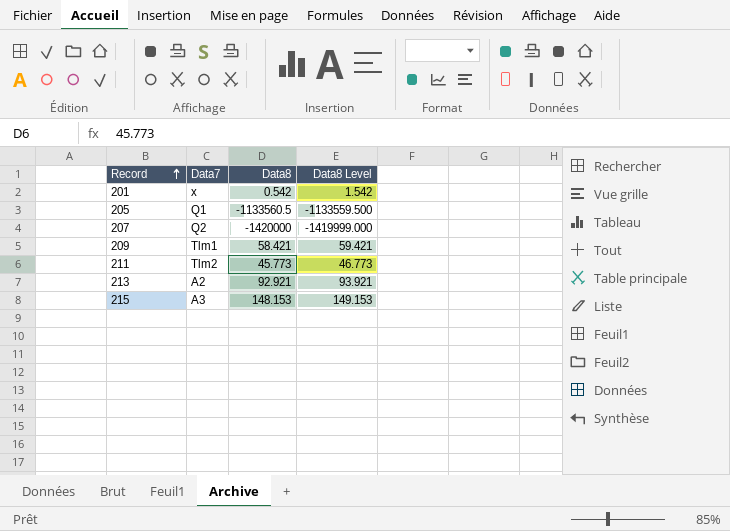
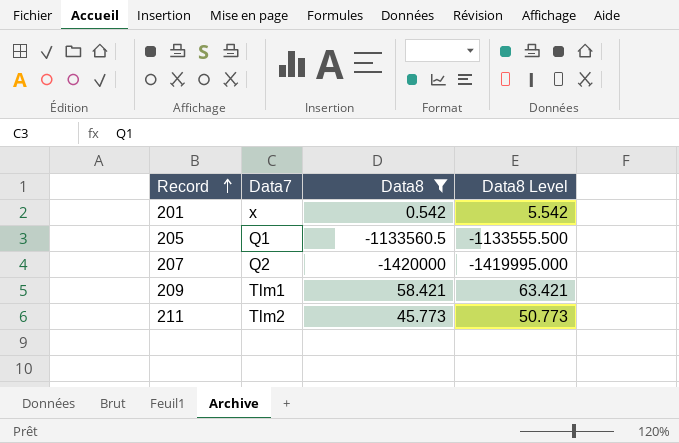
filter: none -> Data8 <= 58.421
column Data8 Level | formula: [Data8] + 1 -> [Data8] + 5

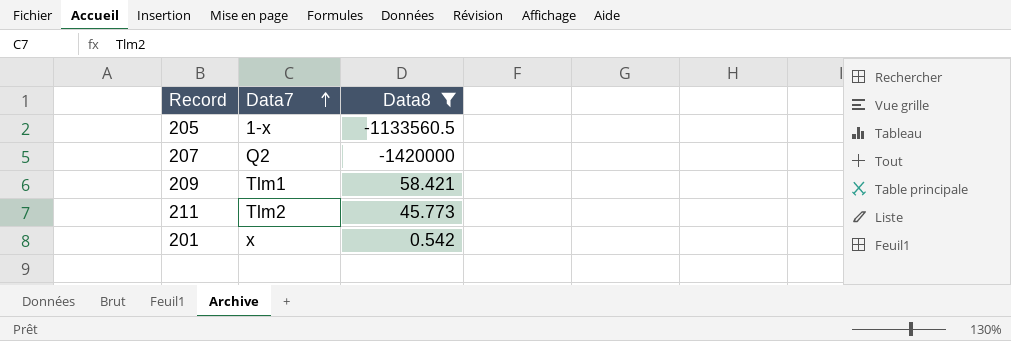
row order: Record ascending -> Data7 ascending
column Data8 Level | formula: [Data8] + 5 -> none
205 | Data7: Q1 -> 1-x

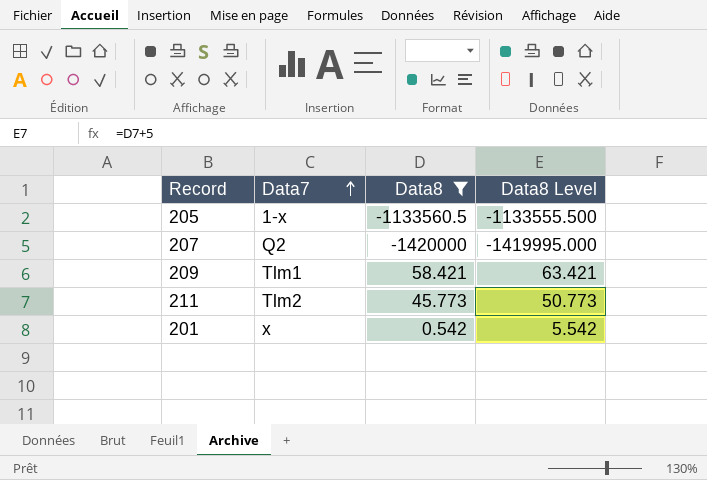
column Data8 Level | formula: none -> [Data8] + 5

